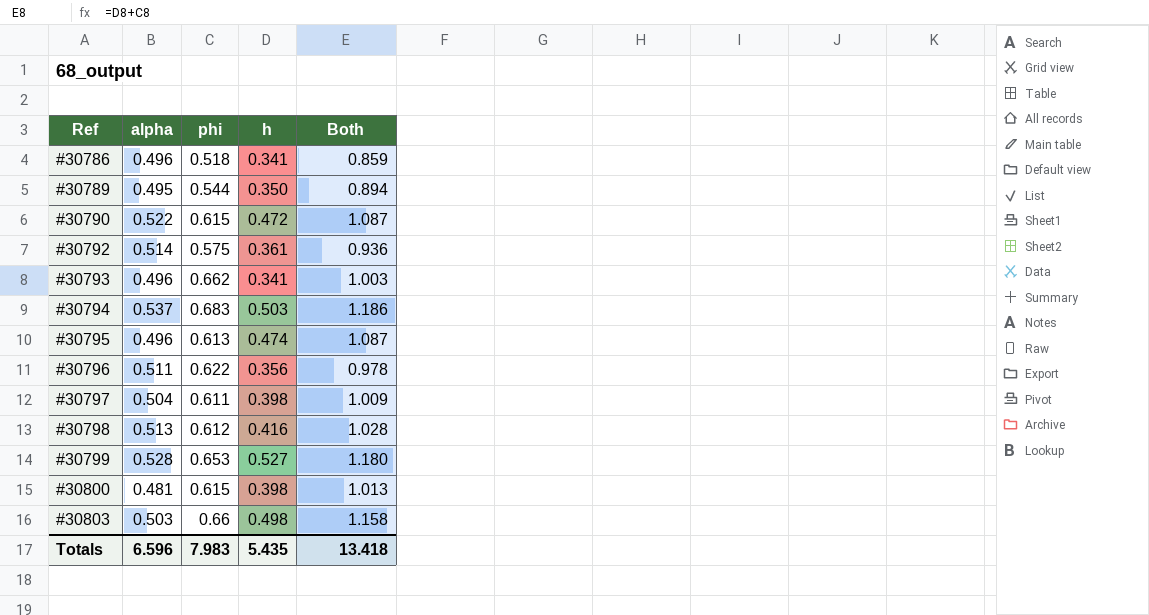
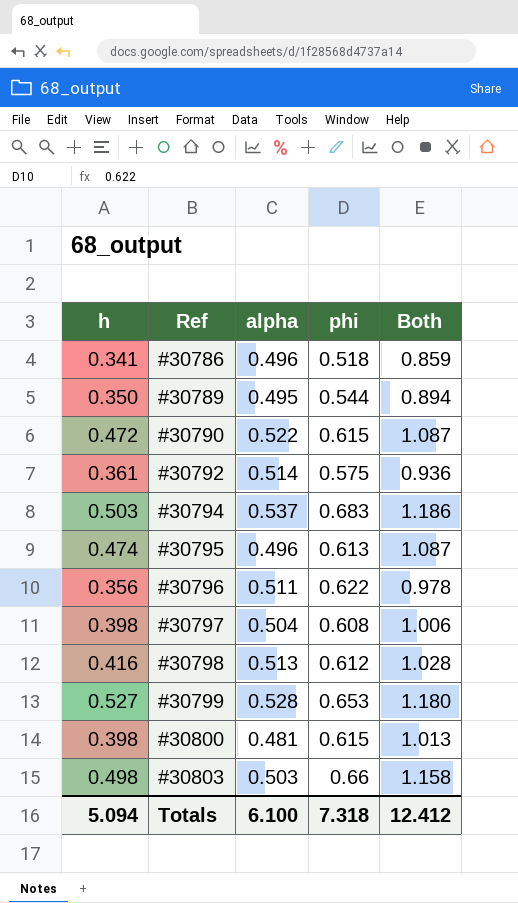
column h | position: 4 -> 1
row #30793: 0.496 | 0.662 | 0.341 | 1.003 -> none
#30797 | phi: 0.611 -> 0.608
#30797 | Both: 1.009 -> 1.006
Totals | h: 5.435 -> 5.094
Totals | alpha: 6.596 -> 6.100
Totals | phi: 7.983 -> 7.318
Totals | Both: 13.418 -> 12.412

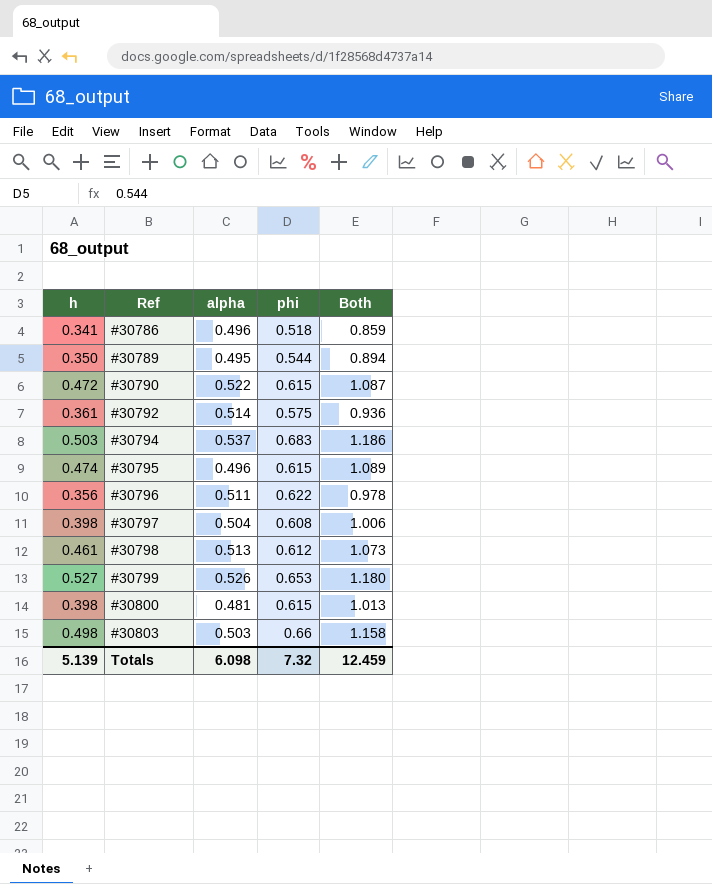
#30795 | phi: 0.613 -> 0.615
#30795 | Both: 1.087 -> 1.089
#30798 | h: 0.416 -> 0.461
#30798 | Both: 1.028 -> 1.073
#30799 | alpha: 0.528 -> 0.526
Totals | h: 5.094 -> 5.139
Totals | alpha: 6.100 -> 6.098
Totals | phi: 7.318 -> 7.32
Totals | Both: 12.412 -> 12.459

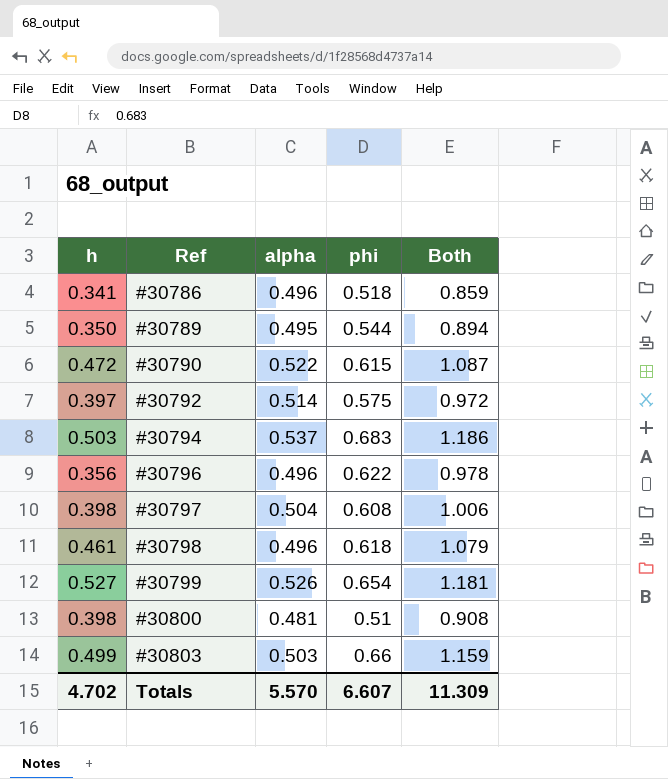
row #30795: 0.474 | 0.496 | 0.615 | 1.089 -> none
#30792 | h: 0.361 -> 0.397
#30792 | Both: 0.936 -> 0.972
#30796 | alpha: 0.511 -> 0.496
#30798 | alpha: 0.513 -> 0.496
#30798 | phi: 0.612 -> 0.618
#30798 | Both: 1.073 -> 1.079
#30799 | phi: 0.653 -> 0.654
#30799 | Both: 1.180 -> 1.181
#30800 | phi: 0.615 -> 0.51
#30800 | Both: 1.013 -> 0.908
#30803 | h: 0.498 -> 0.499
#30803 | Both: 1.158 -> 1.159
Totals | h: 5.139 -> 4.702
Totals | alpha: 6.098 -> 5.570
Totals | phi: 7.32 -> 6.607
Totals | Both: 12.459 -> 11.309

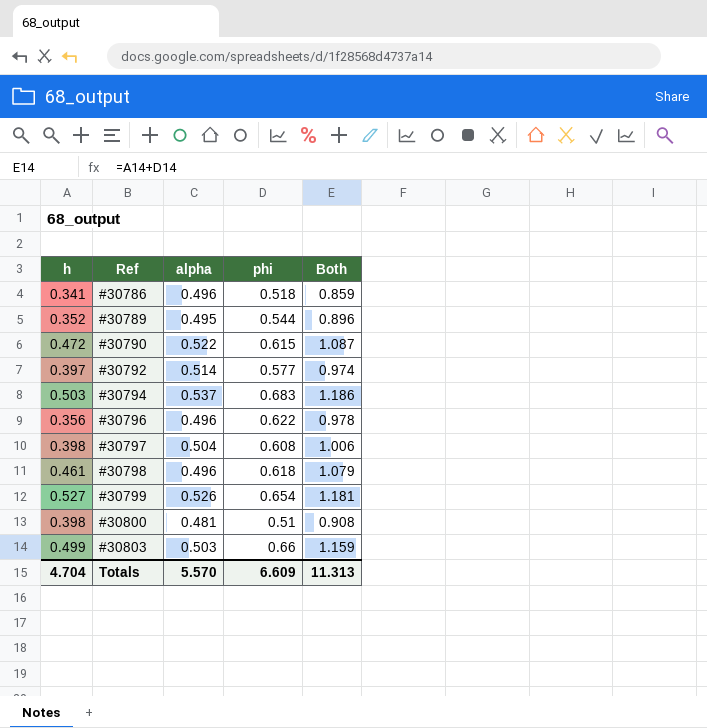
#30789 | h: 0.350 -> 0.352
#30789 | Both: 0.894 -> 0.896
#30792 | phi: 0.575 -> 0.577
#30792 | Both: 0.972 -> 0.974
Totals | h: 4.702 -> 4.704
Totals | phi: 6.607 -> 6.609
Totals | Both: 11.309 -> 11.313

